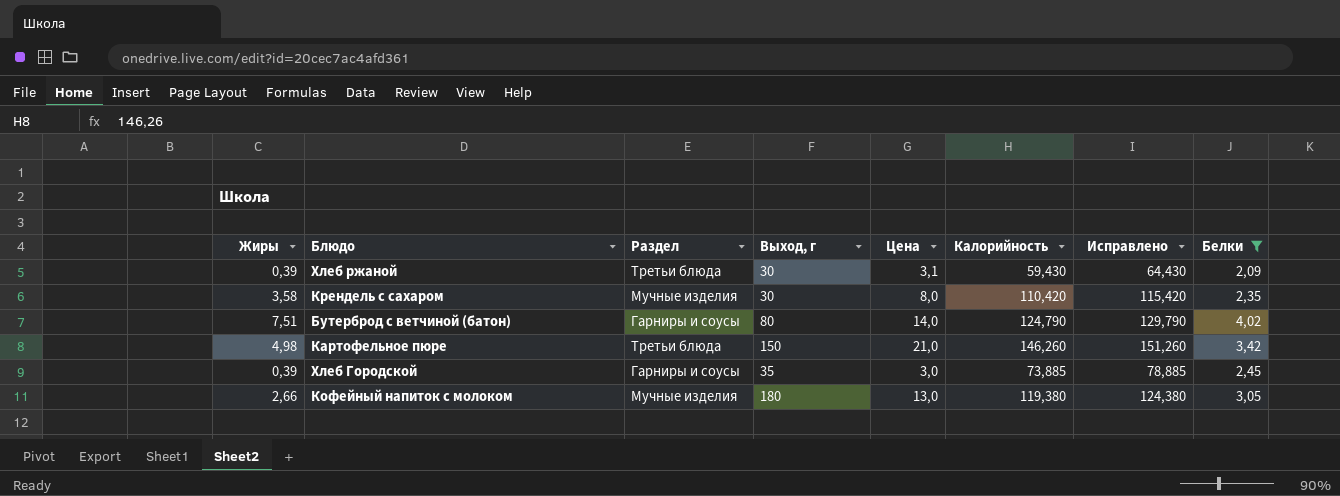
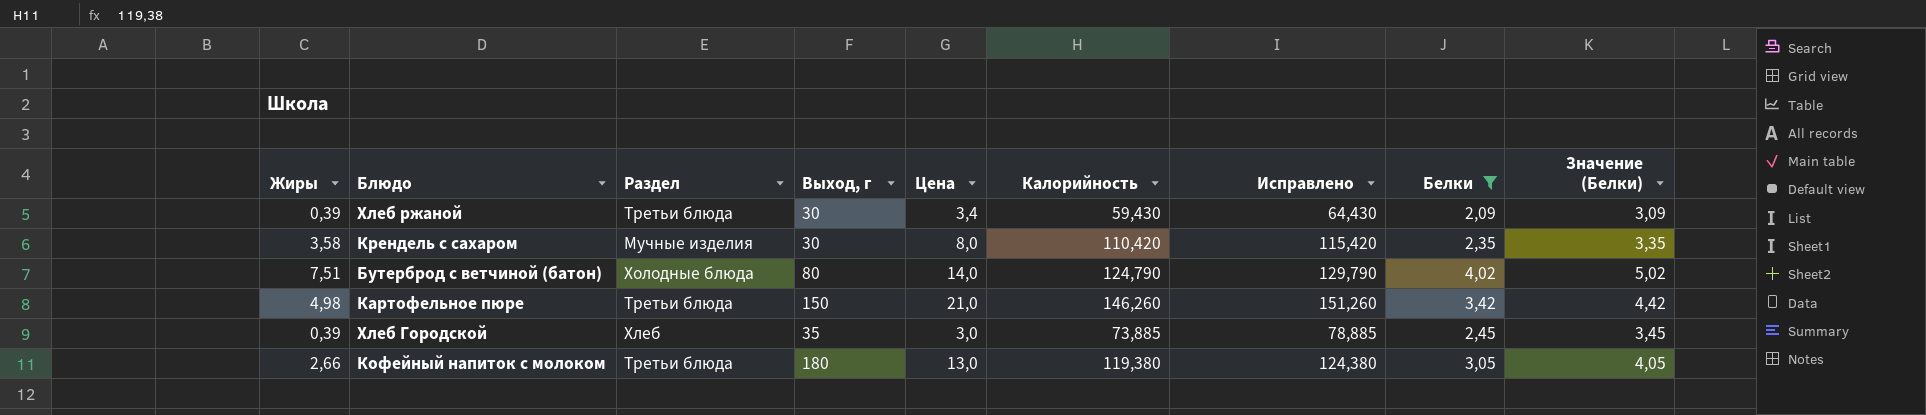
column Значение (Белки) | formula: none -> [Белки] + 1
Хлеб ржаной | Цена: 3,1 -> 3,4
Бутерброд с ветчиной (батон) | Раздел: Гарниры и соусы -> Холодные блюда
Хлеб Городской | Раздел: Гарниры и соусы -> Хлеб
Кофейный напиток с молоком | Раздел: Мучные изделия -> Третьи блюда

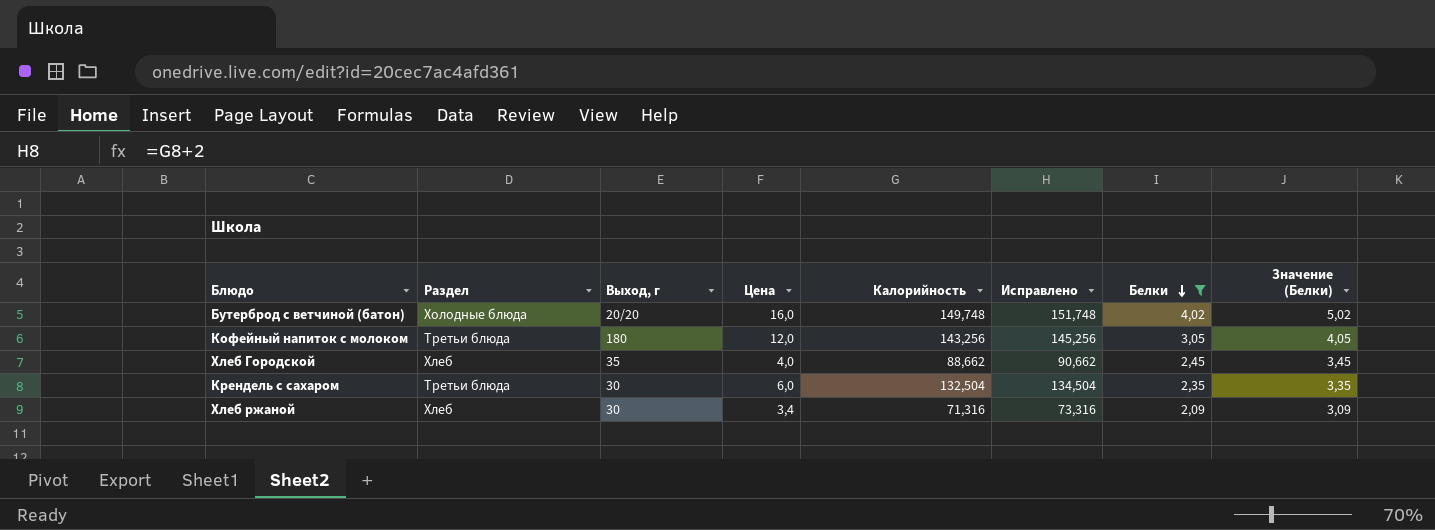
row order: none -> Белки descending
column Жиры | position: 1 -> none
column Исправлено | formula: [Калорийность] + 5 -> [Калорийность] + 2
row Картофельное пюре: 4,98 | Третьи блюда | 150 | 21,0 | 146,260 | 151,260 | 3,42 | 4,42 -> none
Бутерброд с ветчиной (батон) | Выход, г: 80 -> 20/20
Бутерброд с ветчиной (батон) | Цена: 14,0 -> 16,0
Бутерброд с ветчиной (батон) | Калорийность: 124,790 -> 149,748
Кофейный напиток с молоком | Цена: 13,0 -> 12,0
Кофейный напиток с молоком | Калорийность: 119,380 -> 143,256
Хлеб Городской | Цена: 3,0 -> 4,0
Хлеб Городской | Калорийность: 73,885 -> 88,662
Крендель с сахаром | Раздел: Мучные изделия -> Третьи блюда
Крендель с сахаром | Цена: 8,0 -> 6,0
Крендель с сахаром | Калорийность: 110,420 -> 132,504
Хлеб ржаной | Раздел: Третьи блюда -> Хлеб
Хлеб ржаной | Калорийность: 59,430 -> 71,316

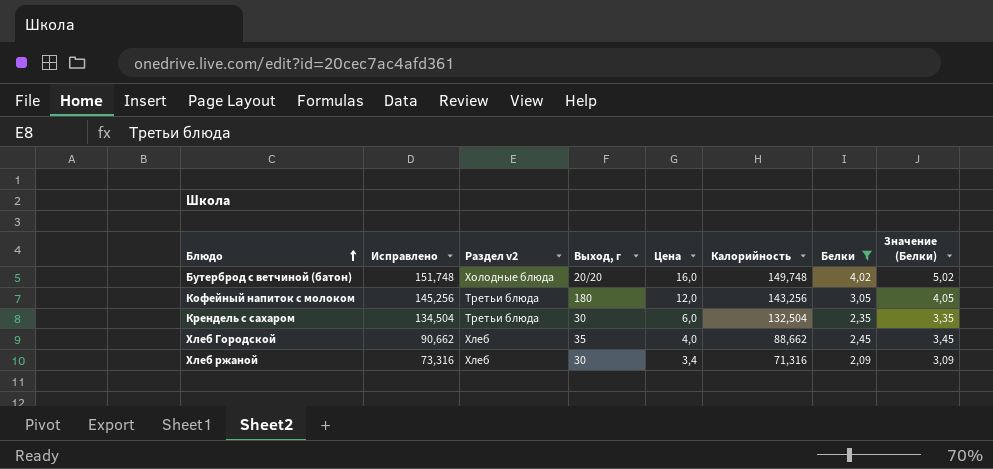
row order: Белки descending -> Блюдо ascending
column Исправлено | position: 6 -> 2
column name: Раздел -> Раздел v2

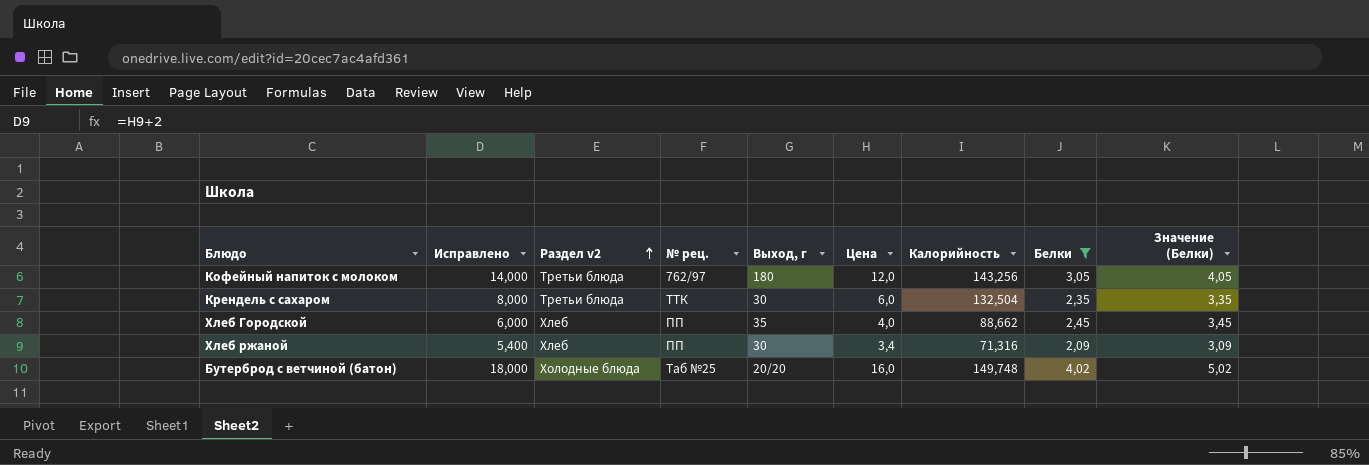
row order: Блюдо ascending -> Раздел v2 ascending
column Исправлено | formula: [Калорийность] + 2 -> [Цена] + 2
column № рец. | position: none -> 4

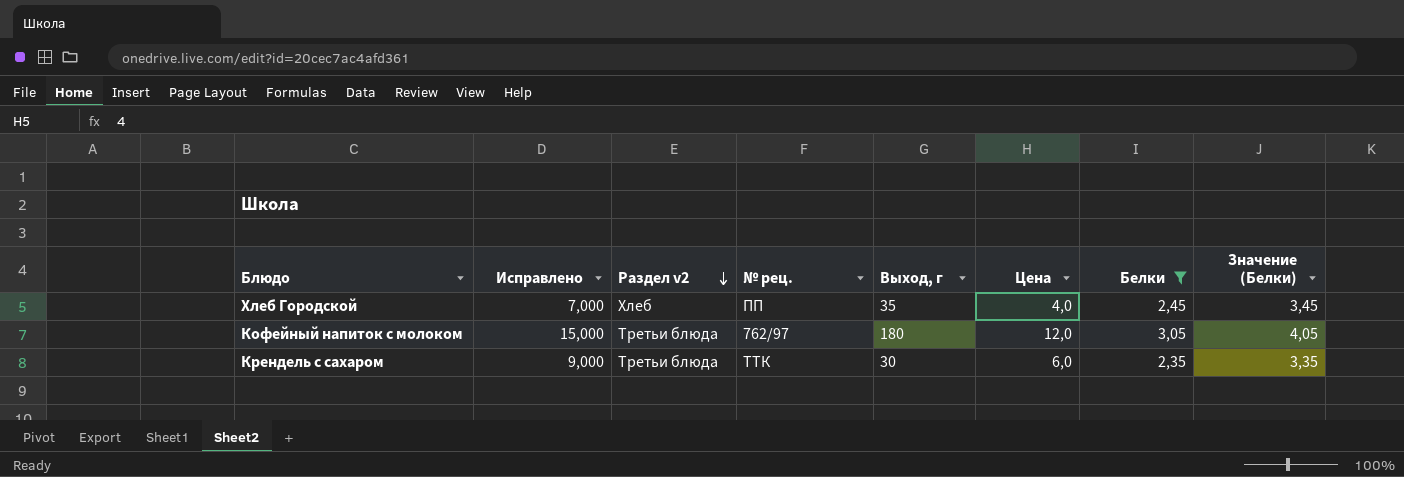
row order: Раздел v2 ascending -> Раздел v2 descending
column Калорийность | position: 7 -> none
column Исправлено | formula: [Цена] + 2 -> [Цена] + 3
row Хлеб ржаной: 5,400 | Хлеб | ПП | 30 | 3,4 | 71,316 | 2,09 | 3,09 -> none
row Бутерброд с ветчиной (батон): 18,000 | Холодные блюда | Таб №25 | 20/20 | 16,0 | 149,748 | 4,02 | 5,02 -> none

